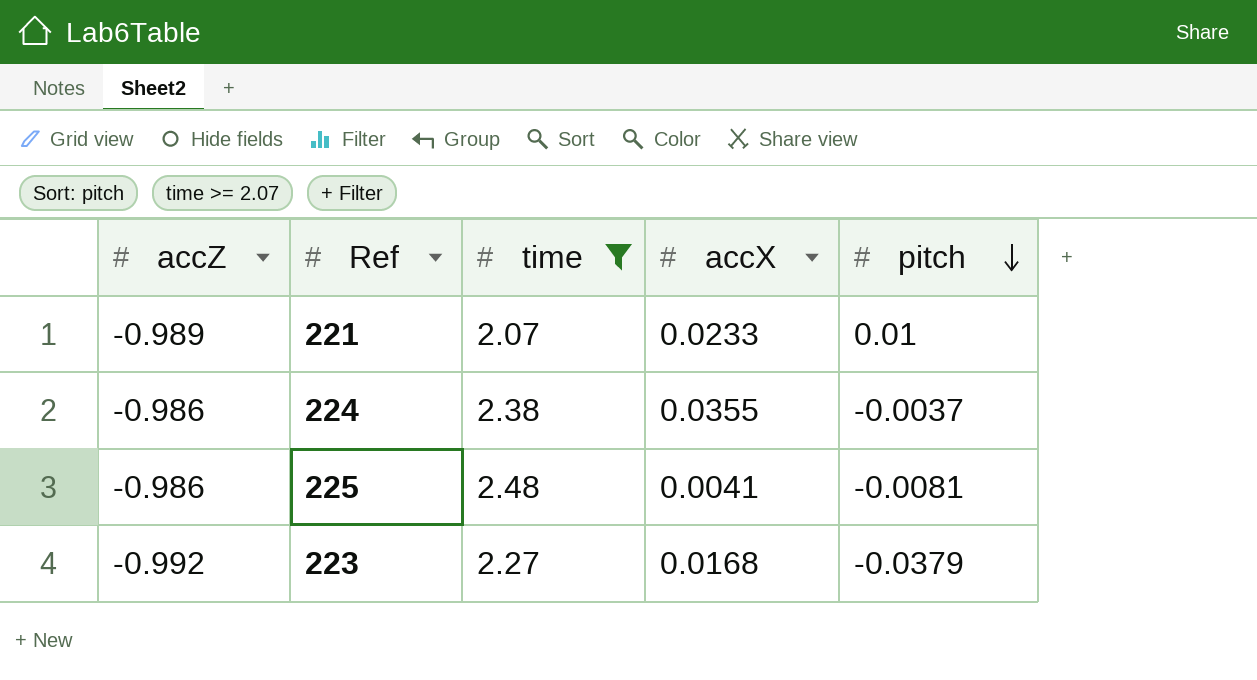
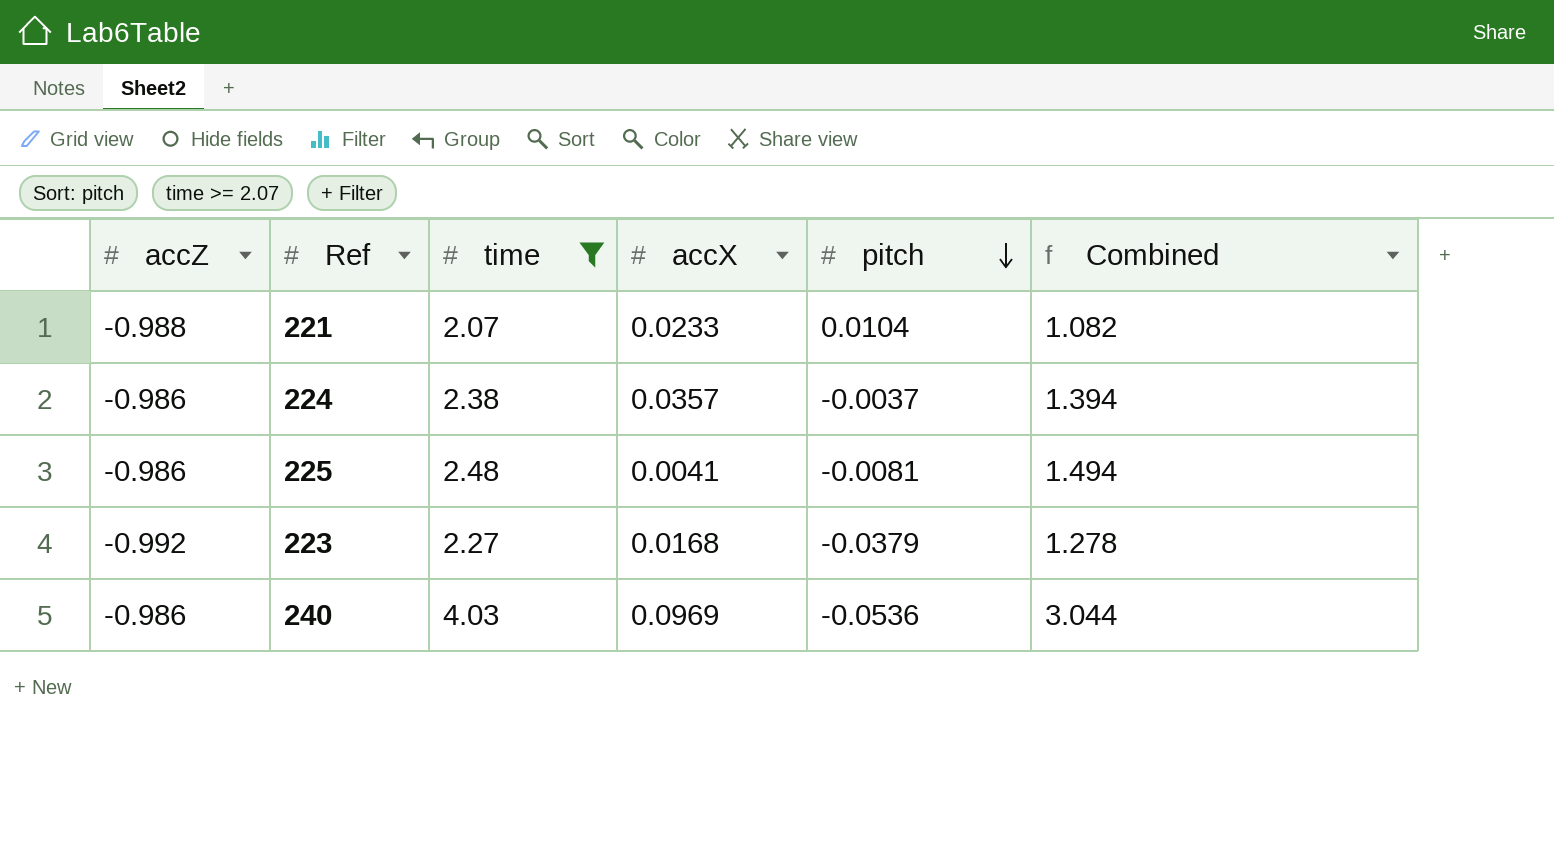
column Combined | formula: none -> [accZ] + [time]
221 | accZ: -0.989 -> -0.988
221 | pitch: 0.01 -> 0.0104
224 | accX: 0.0355 -> 0.0357
row 240: none -> -0.986 | 4.03 | 0.0969 | -0.0536 | 3.044

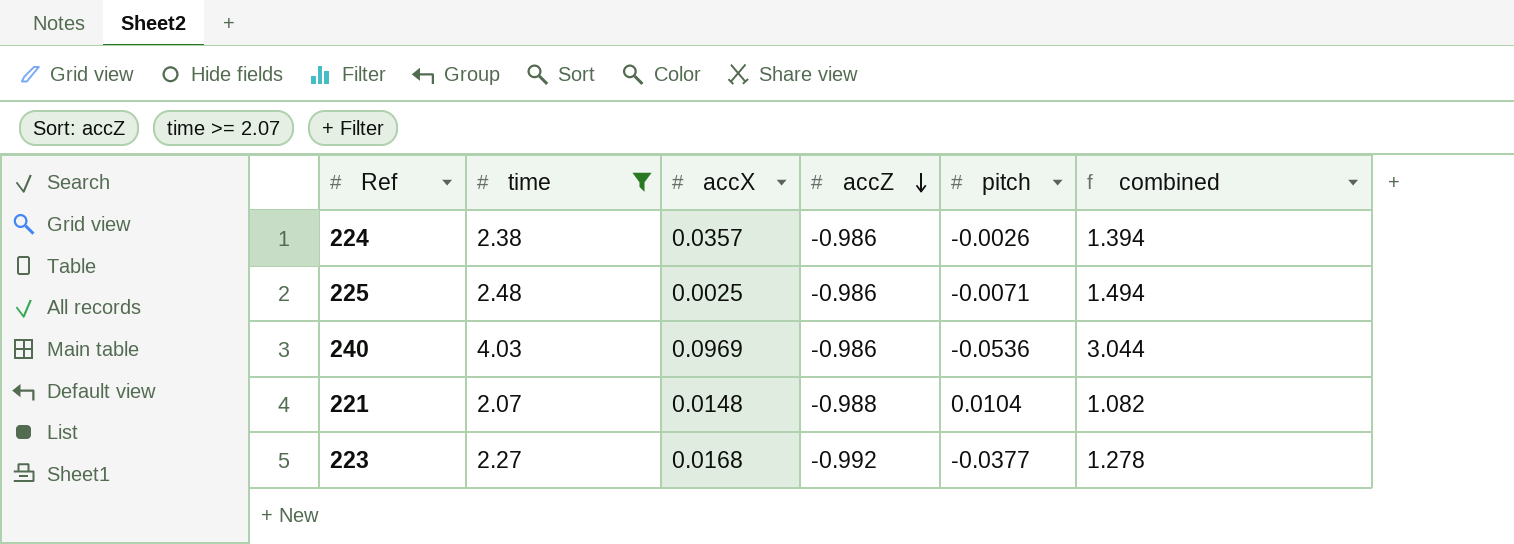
row order: pitch descending -> accZ descending
column accZ | position: 1 -> 4
column name: Combined -> combined
224 | pitch: -0.0037 -> -0.0026
225 | accX: 0.0041 -> 0.0025
225 | pitch: -0.0081 -> -0.0071
221 | accX: 0.0233 -> 0.0148
223 | pitch: -0.0379 -> -0.0377

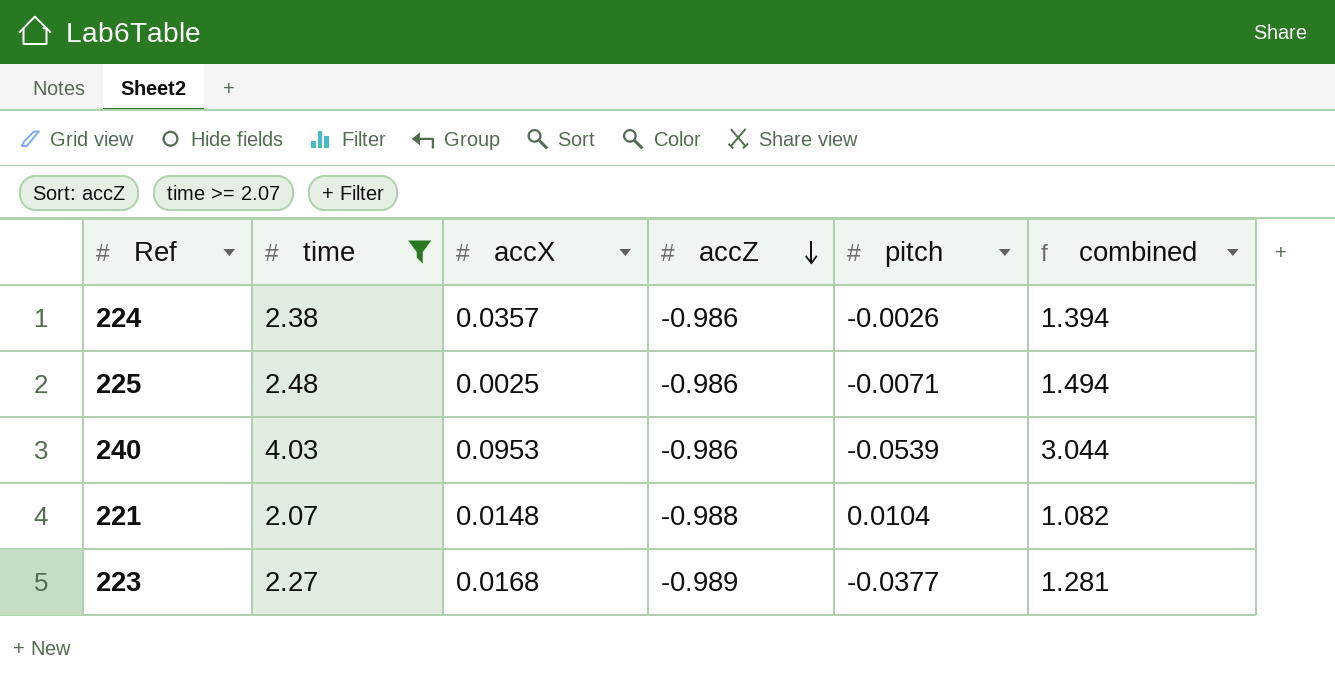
240 | accX: 0.0969 -> 0.0953
240 | pitch: -0.0536 -> -0.0539
223 | accZ: -0.992 -> -0.989
223 | combined: 1.278 -> 1.281

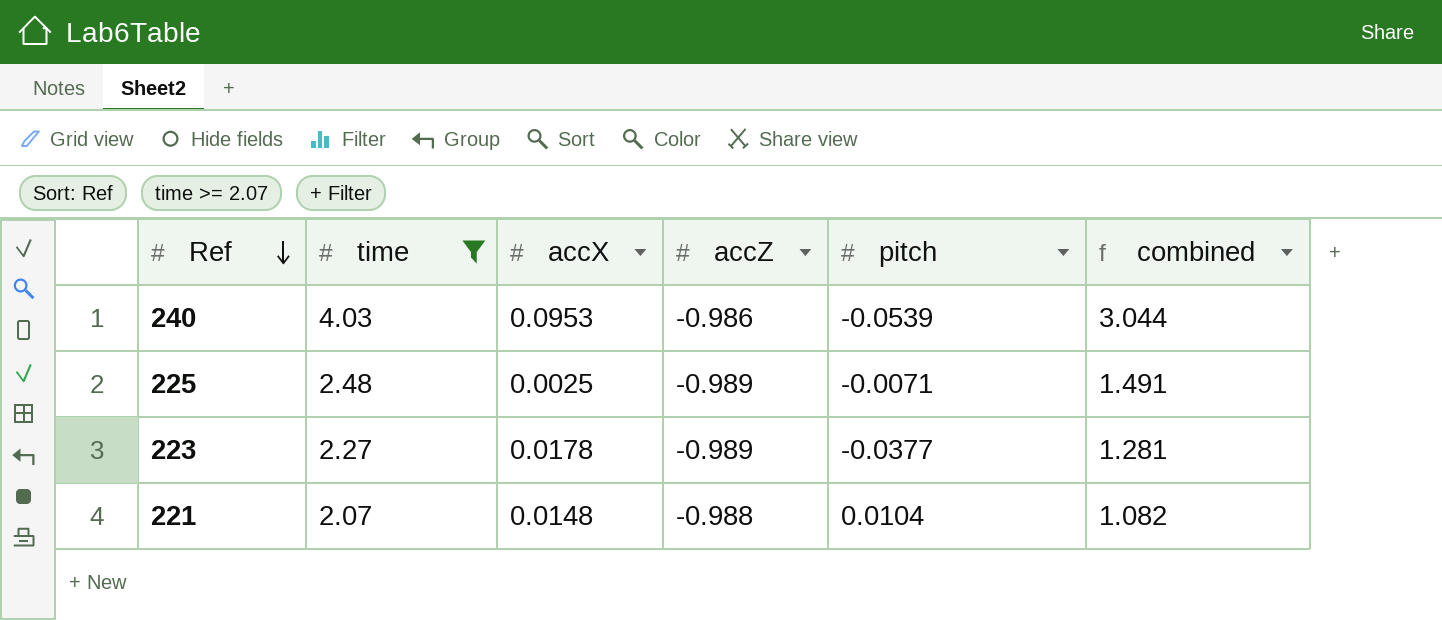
row order: accZ descending -> Ref descending
row 224: 2.38 | 0.0357 | -0.986 | -0.0026 | 1.394 -> none
225 | accZ: -0.986 -> -0.989
225 | combined: 1.494 -> 1.491
223 | accX: 0.0168 -> 0.0178

